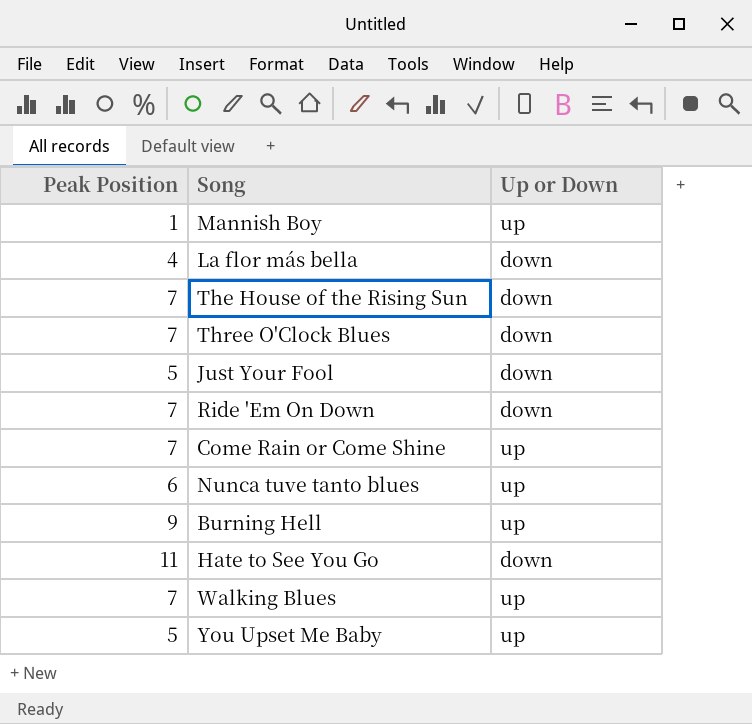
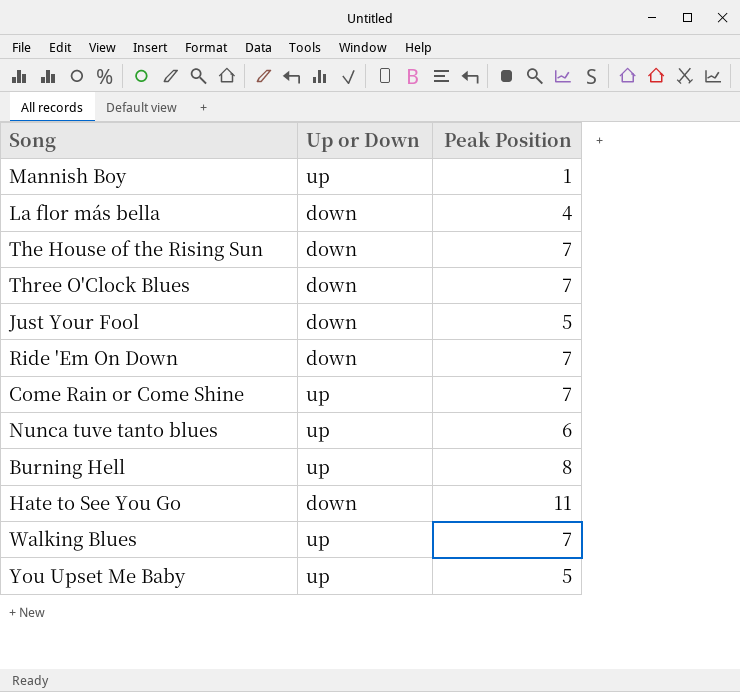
column Peak Position | position: 1 -> 3
Burning Hell | Peak Position: 9 -> 8

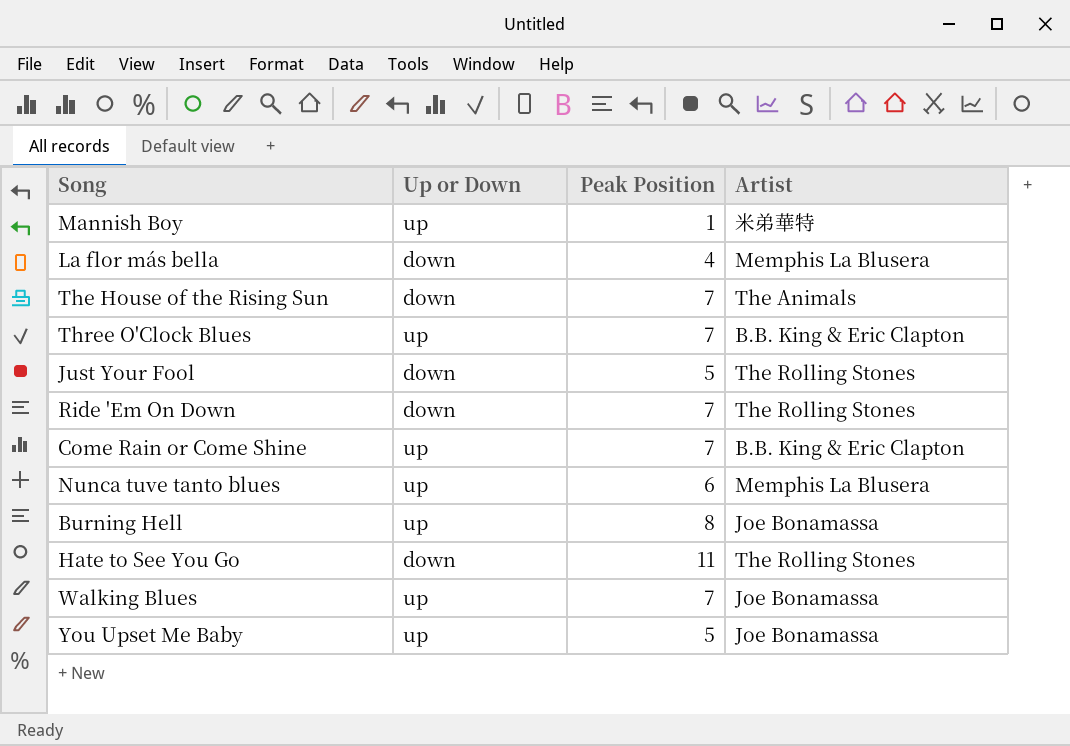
column Artist | position: none -> 4
Three O'Clock Blues | Up or Down: down -> up

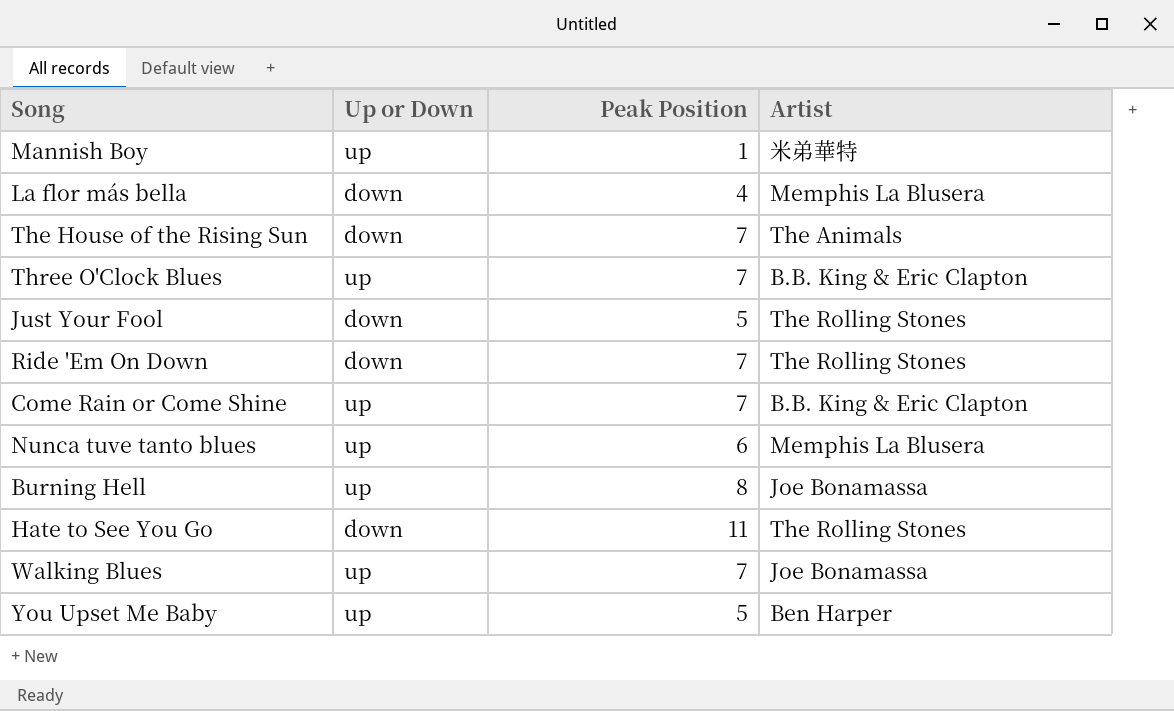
You Upset Me Baby | Artist: Joe Bonamassa -> Ben Harper

